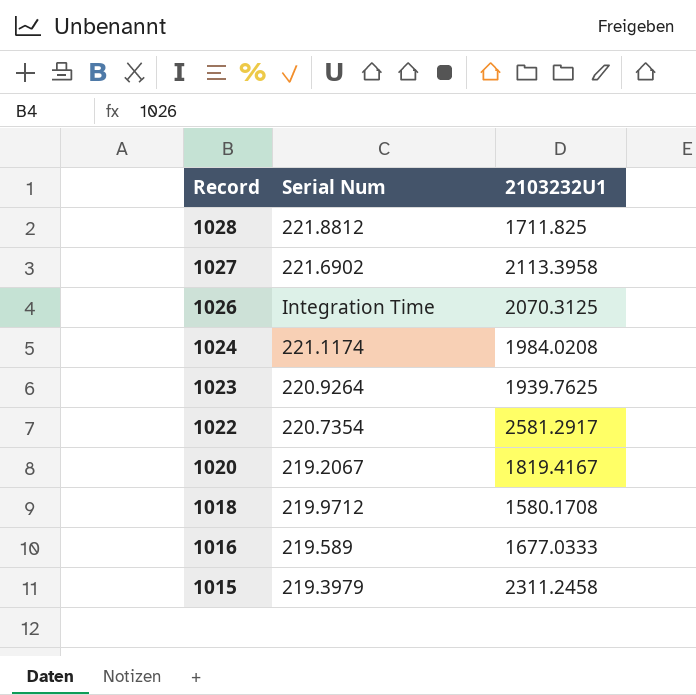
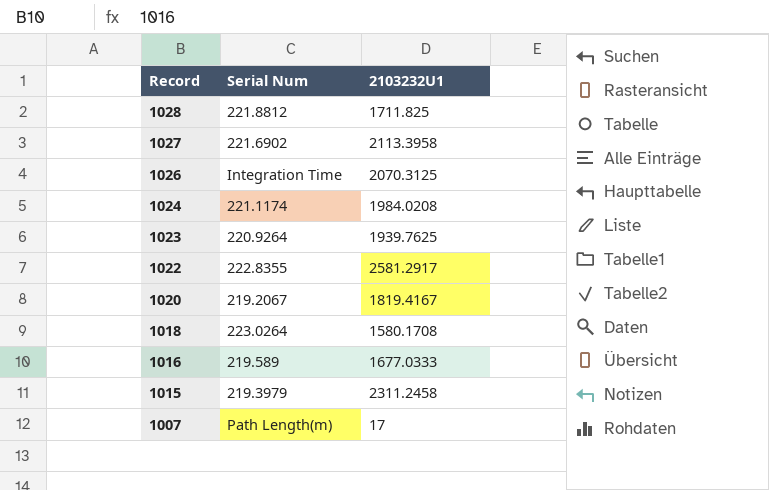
1022 | Serial Num: 220.7354 -> 222.8355
1018 | Serial Num: 219.9712 -> 223.0264
row 1007: none -> Path Length(m) | 17

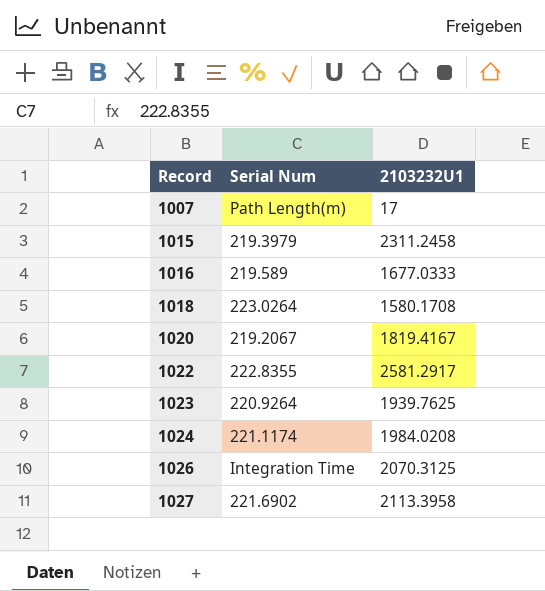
row order: Record descending -> Record ascending
row 1028: 221.8812 | 1711.825 -> none

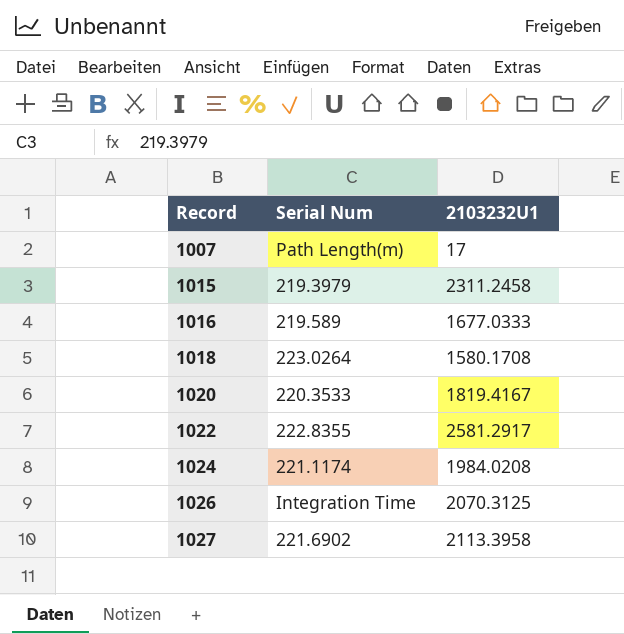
row 1023: 220.9264 | 1939.7625 -> none
1020 | Serial Num: 219.2067 -> 220.3533

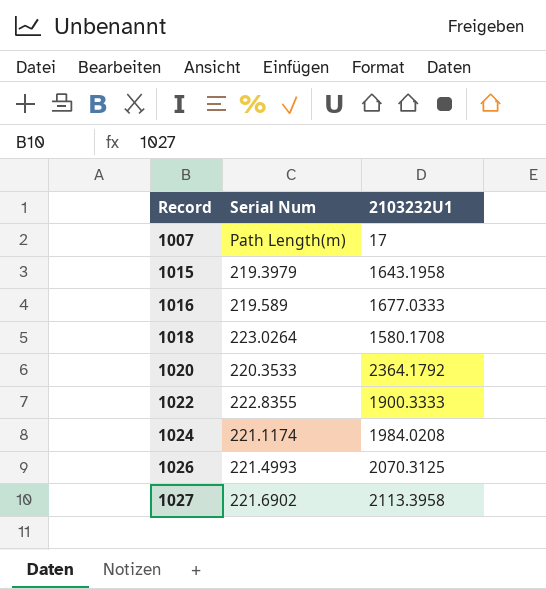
1015 | 2103232U1: 2311.2458 -> 1643.1958
1020 | 2103232U1: 1819.4167 -> 2364.1792
1022 | 2103232U1: 2581.2917 -> 1900.3333
1026 | Serial Num: Integration Time -> 221.4993

